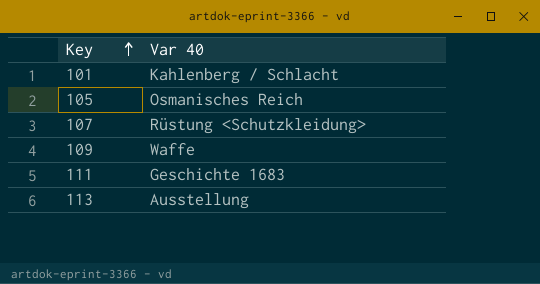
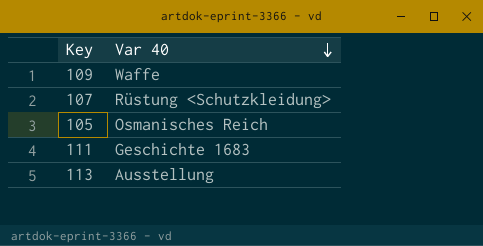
row order: Key ascending -> Var 40 descending
row 101: Kahlenberg / Schlacht -> none

